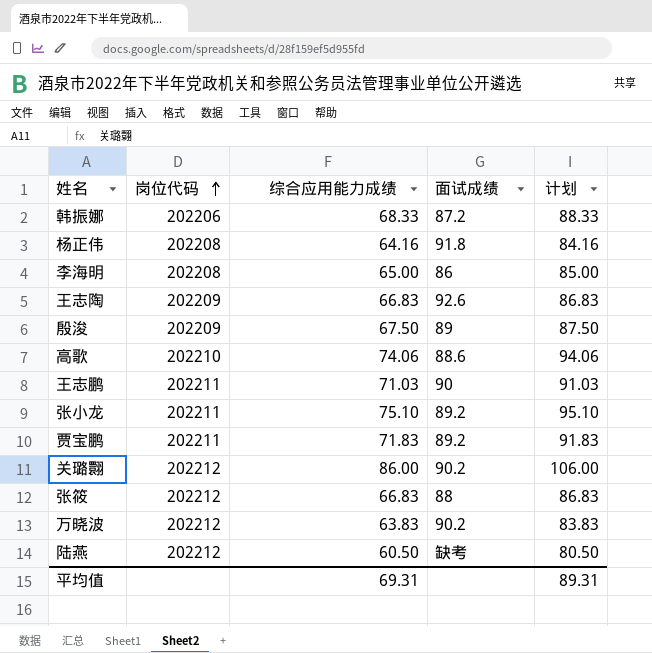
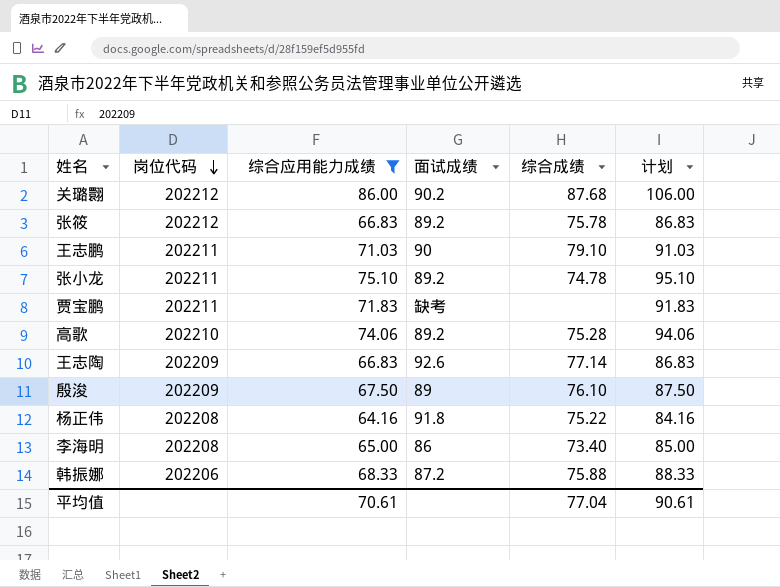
filter: none -> 综合应用能力成绩 >= 64.16
row order: 岗位代码 ascending -> 岗位代码 descending
column 综合成绩 | position: none -> 5
张筱 | 面试成绩: 88 -> 89.2
贾宝鹏 | 面试成绩: 89.2 -> 缺考
高歌 | 面试成绩: 88.6 -> 89.2
平均值 | 综合应用能力成绩: 69.31 -> 70.61
平均值 | 计划: 89.31 -> 90.61

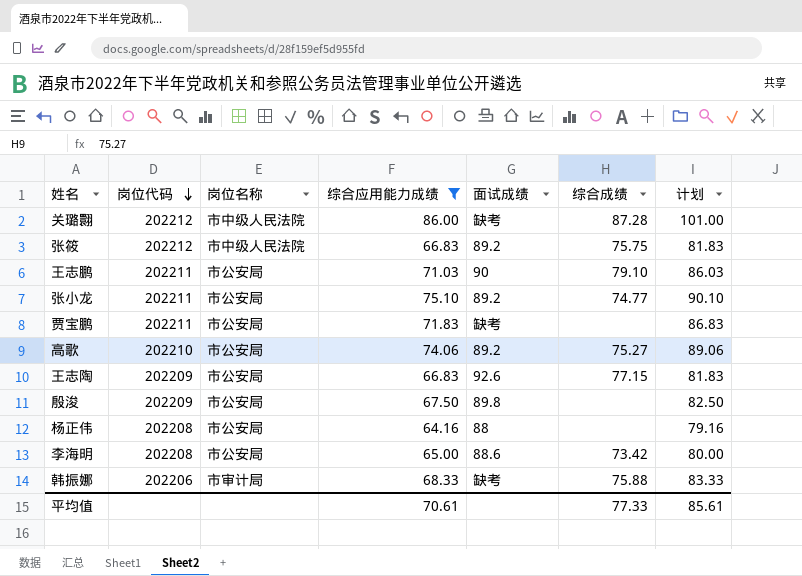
column 岗位名称 | position: none -> 3
column 计划 | formula: [综合应用能力成绩] + 20 -> [综合应用能力成绩] + 15
关璐翾 | 面试成绩: 90.2 -> 缺考
关璐翾 | 综合成绩: 87.68 -> 87.28
张筱 | 综合成绩: 75.78 -> 75.75
张小龙 | 综合成绩: 74.78 -> 74.77
高歌 | 综合成绩: 75.28 -> 75.27
王志陶 | 综合成绩: 77.14 -> 77.15
殷浚 | 面试成绩: 89 -> 89.8
殷浚 | 综合成绩: 76.10 -> none
杨正伟 | 面试成绩: 91.8 -> 88
杨正伟 | 综合成绩: 75.22 -> none
李海明 | 面试成绩: 86 -> 88.6
李海明 | 综合成绩: 73.40 -> 73.42
韩振娜 | 面试成绩: 87.2 -> 缺考
平均值 | 综合成绩: 77.04 -> 77.33
平均值 | 计划: 90.61 -> 85.61

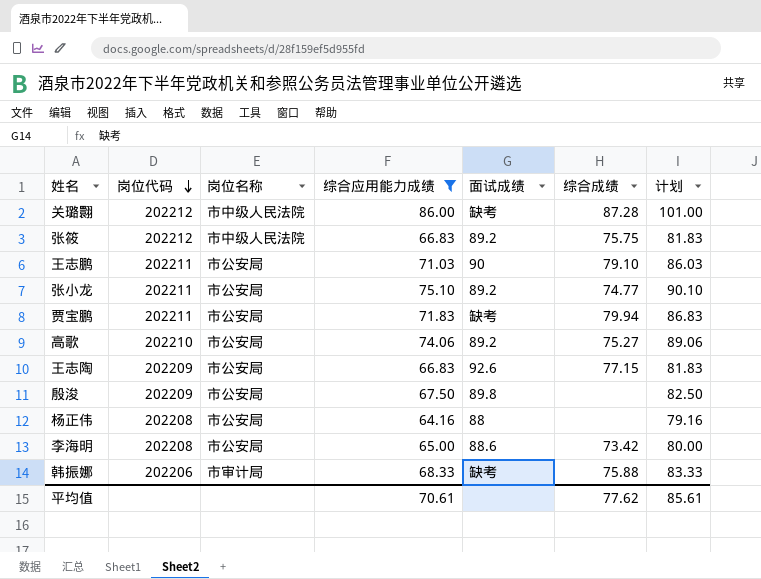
贾宝鹏 | 综合成绩: none -> 79.94
平均值 | 综合成绩: 77.33 -> 77.62

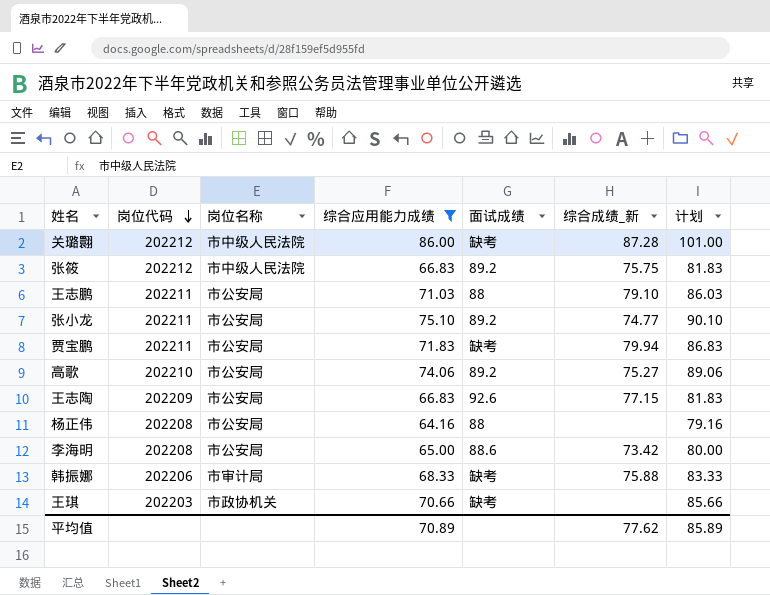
column name: 综合成绩 -> 综合成绩_新
row 殷浚: 202209 | 市公安局 | 67.50 | 89.8 | none | 82.50 -> none
王志鹏 | 面试成绩: 90 -> 88
row 王琪: none -> 202203 | 市政协机关 | 70.66 | 缺考 | none | 85.66
平均值 | 综合应用能力成绩: 70.61 -> 70.89
平均值 | 计划: 85.61 -> 85.89

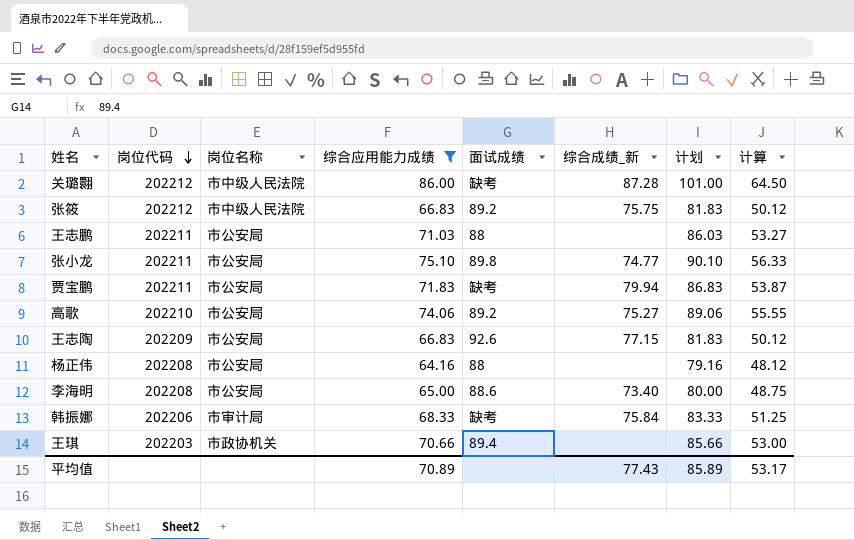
column 计算 | formula: none -> [综合应用能力成绩] * 0.75
王志鹏 | 综合成绩_新: 79.10 -> none
张小龙 | 面试成绩: 89.2 -> 89.8
李海明 | 综合成绩_新: 73.42 -> 73.40
韩振娜 | 综合成绩_新: 75.88 -> 75.84
王琪 | 面试成绩: 缺考 -> 89.4
平均值 | 综合成绩_新: 77.62 -> 77.43

